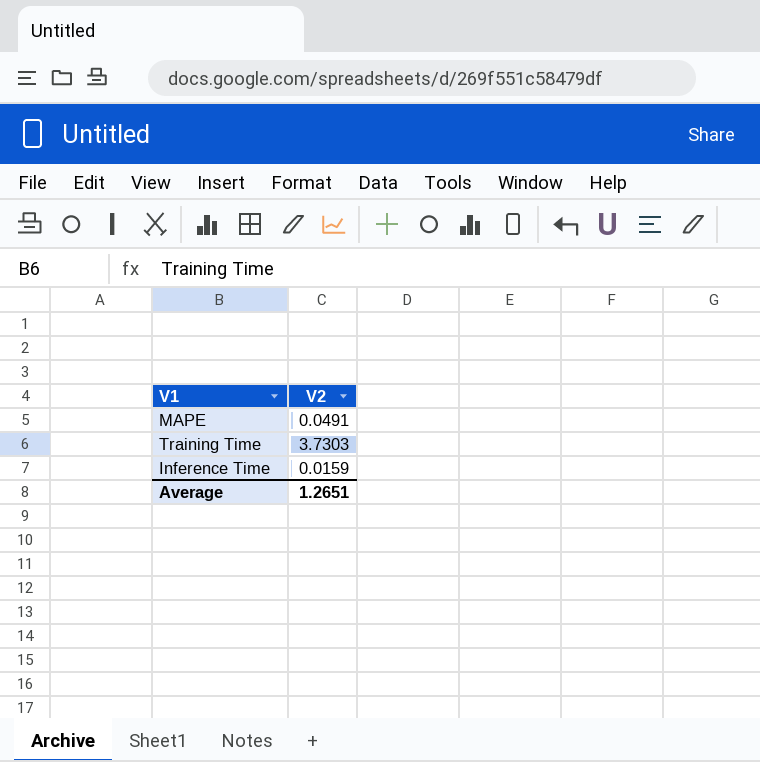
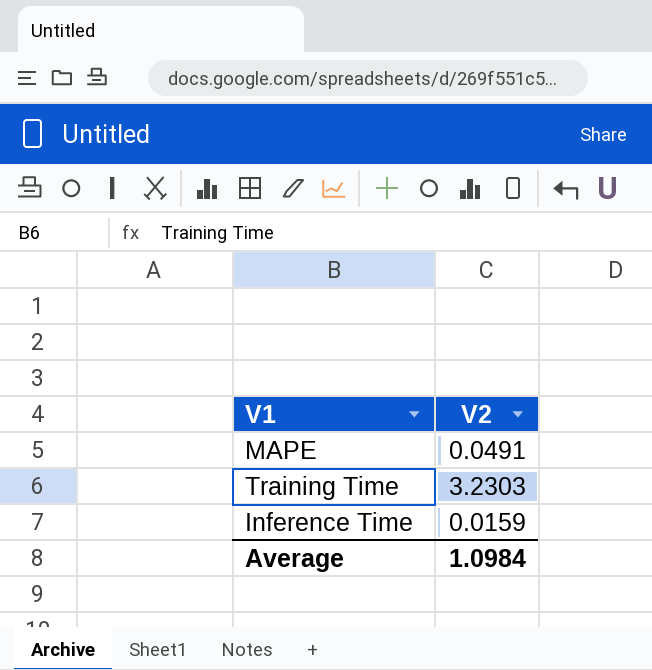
Training Time | V2: 3.7303 -> 3.2303
Average | V2: 1.2651 -> 1.0984

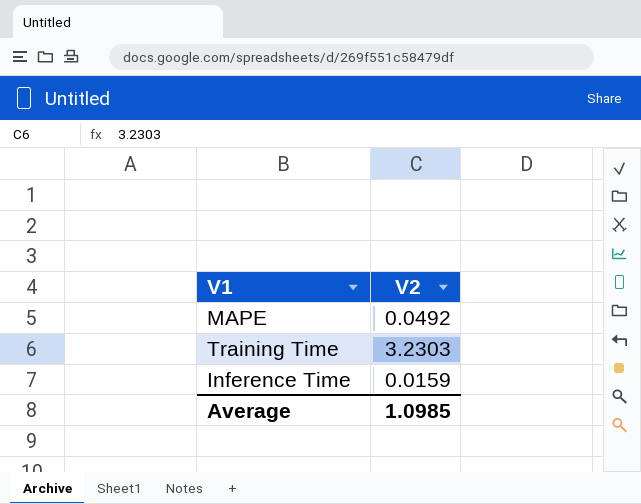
MAPE | V2: 0.0491 -> 0.0492
Average | V2: 1.0984 -> 1.0985

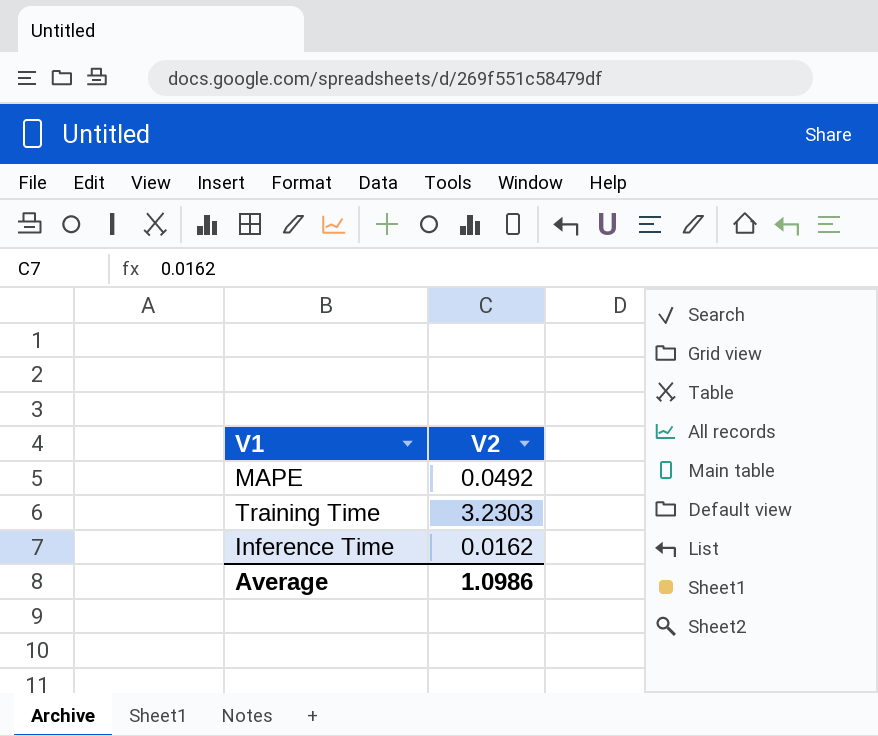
Inference Time | V2: 0.0159 -> 0.0162
Average | V2: 1.0985 -> 1.0986

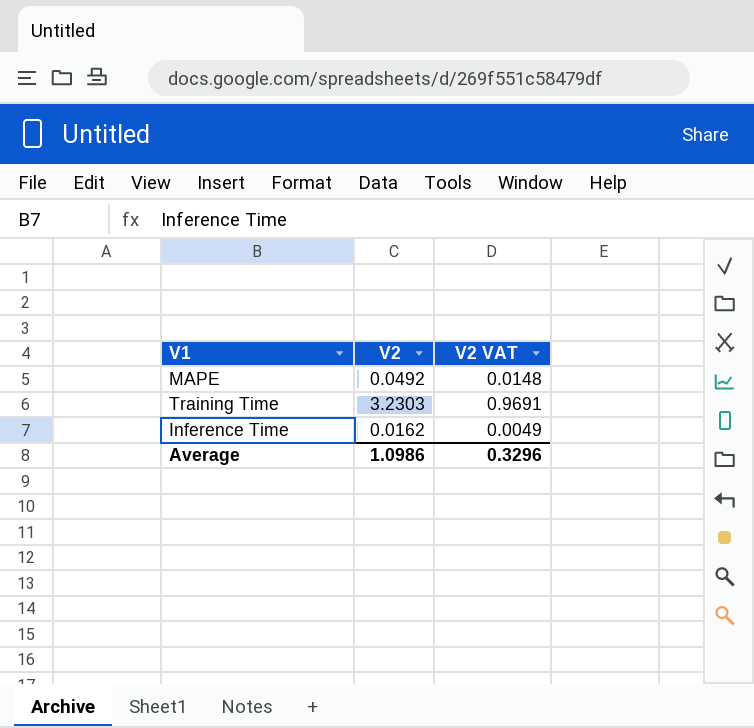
column V2 VAT | formula: none -> [V2] * 0.3

